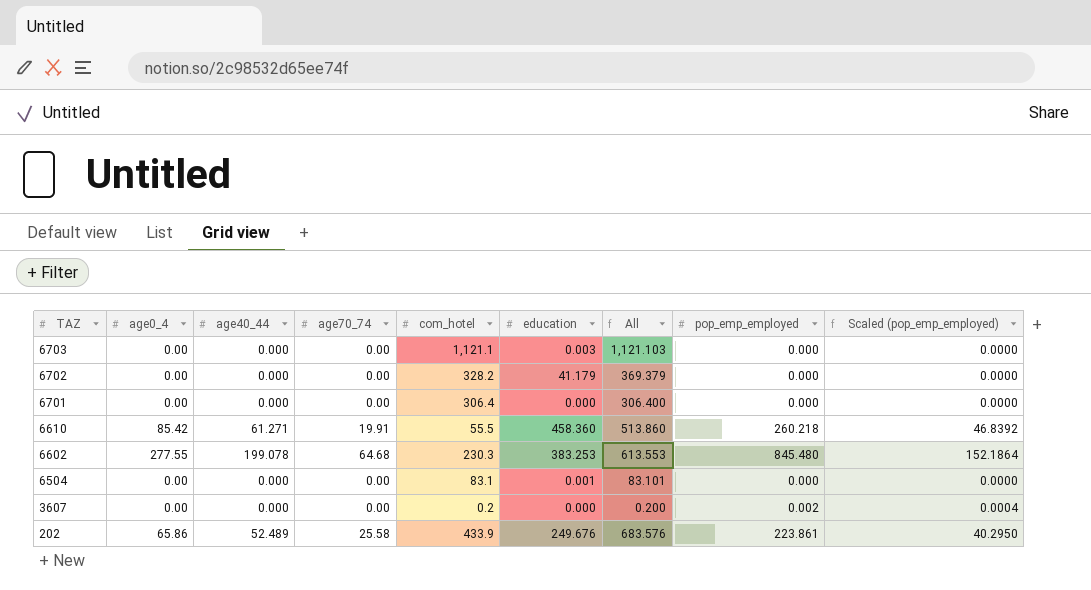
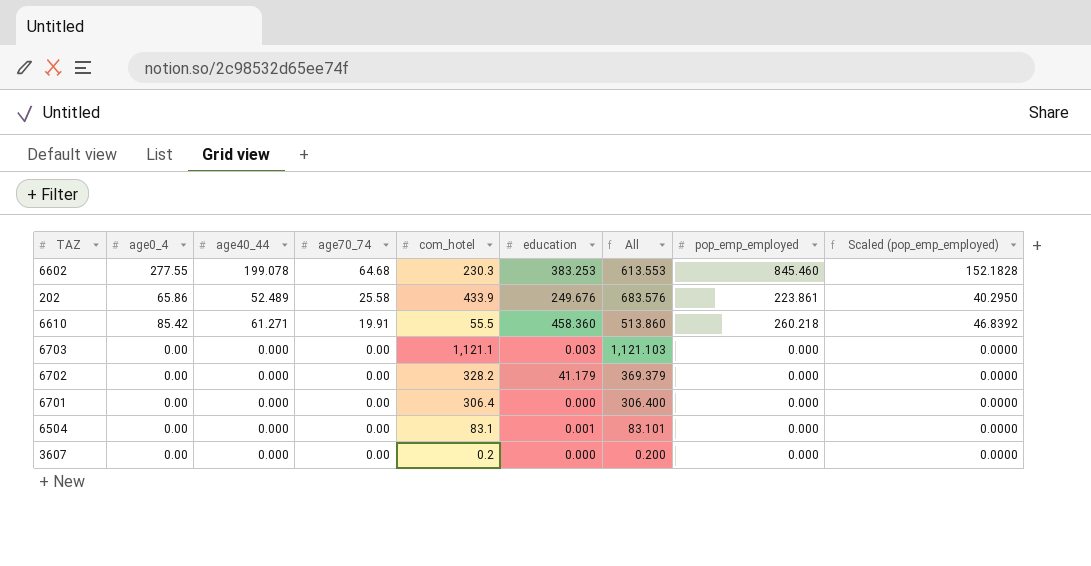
row order: TAZ descending -> age70_74 descending
6602 | pop_emp_employed: 845.480 -> 845.460
6602 | Scaled (pop_emp_employed): 152.1864 -> 152.1828
3607 | pop_emp_employed: 0.002 -> 0.000
3607 | Scaled (pop_emp_employed): 0.0004 -> 0.0000

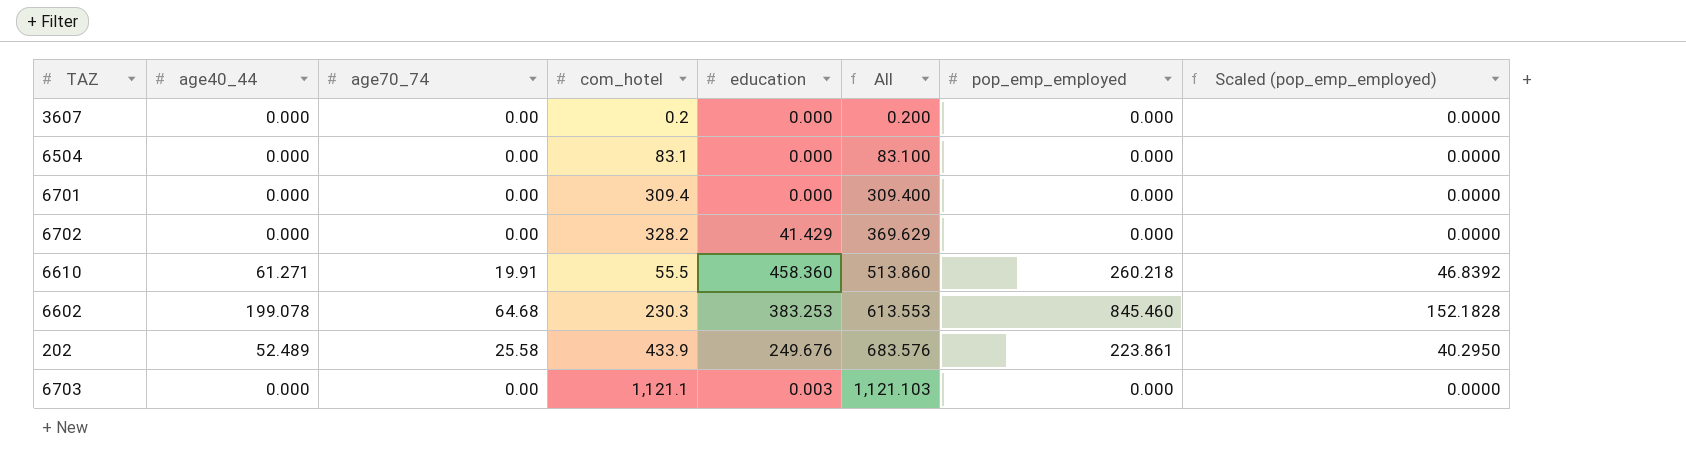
row order: age70_74 descending -> All ascending
column age0_4 | position: 2 -> none
6504 | education: 0.001 -> 0.000
6504 | All: 83.101 -> 83.100
6701 | com_hotel: 306.4 -> 309.4
6701 | All: 306.400 -> 309.400
6702 | education: 41.179 -> 41.429
6702 | All: 369.379 -> 369.629

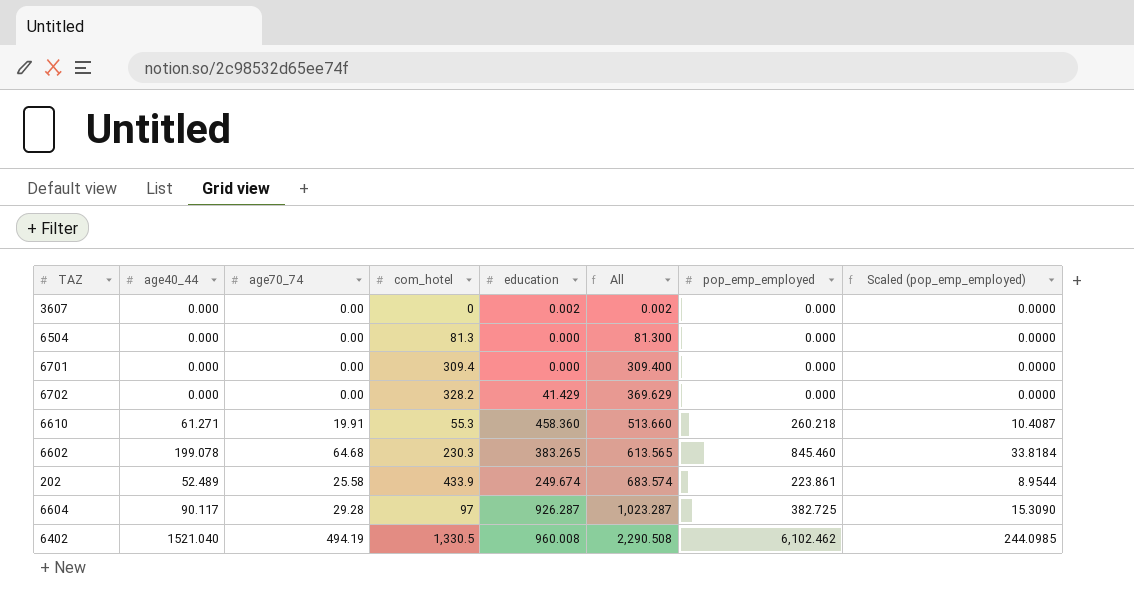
column Scaled (pop_emp_employed) | formula: [pop_emp_employed] * 0.18 -> [pop_emp_employed] * 0.04
row 6703: 0.000 | 0.00 | 1,121.1 | 0.003 | 1,121.103 | 0.000 | 0.0000 -> none
3607 | com_hotel: 0.2 -> 0
3607 | education: 0.000 -> 0.002
3607 | All: 0.200 -> 0.002
6504 | com_hotel: 83.1 -> 81.3
6504 | All: 83.100 -> 81.300
6610 | com_hotel: 55.5 -> 55.3
6610 | All: 513.860 -> 513.660
6602 | education: 383.253 -> 383.265
6602 | All: 613.553 -> 613.565
202 | education: 249.676 -> 249.674
202 | All: 683.576 -> 683.574
row 6604: none -> 90.117 | 29.28 | 97 | 926.287 | 1,023.287 | 382.725 | 15.3090
row 6402: none -> 1521.040 | 494.19 | 1,330.5 | 960.008 | 2,290.508 | 6,102.462 | 244.0985

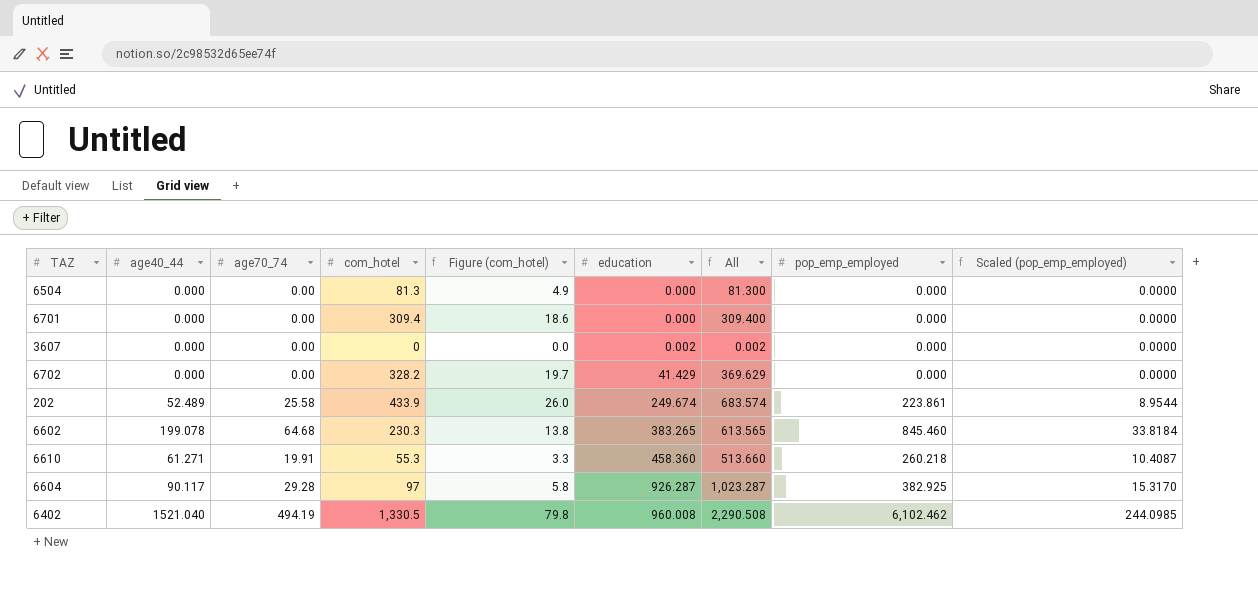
row order: All ascending -> education ascending
column Figure (com_hotel) | formula: none -> [com_hotel] * 0.06
6604 | pop_emp_employed: 382.725 -> 382.925
6604 | Scaled (pop_emp_employed): 15.3090 -> 15.3170

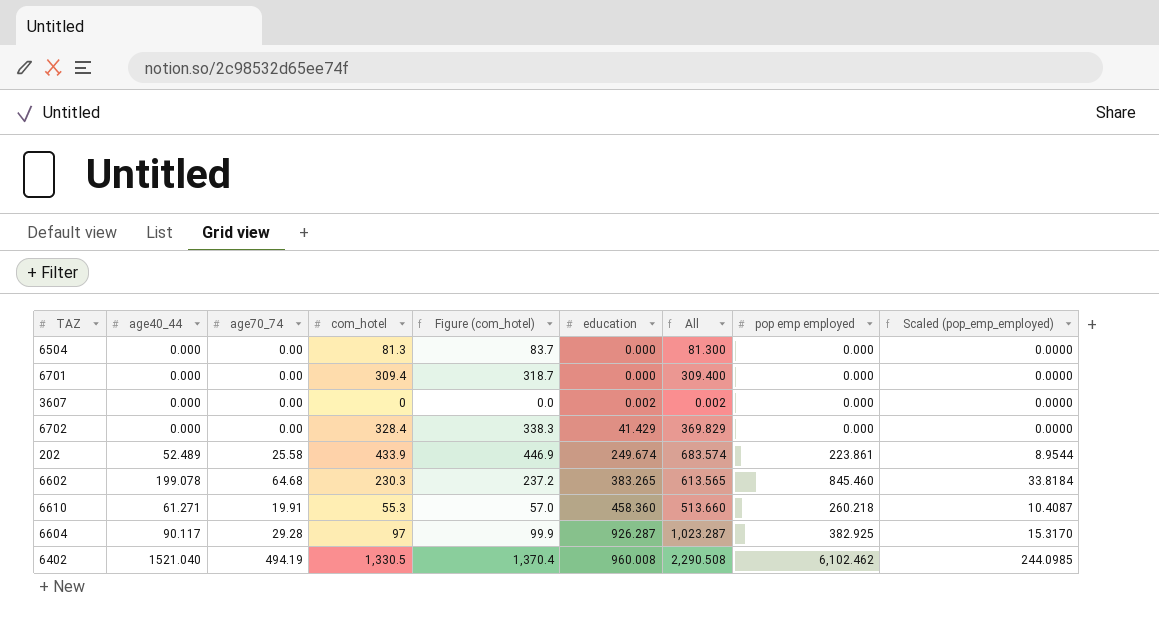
column Figure (com_hotel) | formula: [com_hotel] * 0.06 -> [com_hotel] * 1.03
column name: pop_emp_employed -> pop emp employed
6702 | com_hotel: 328.2 -> 328.4
6702 | All: 369.629 -> 369.829

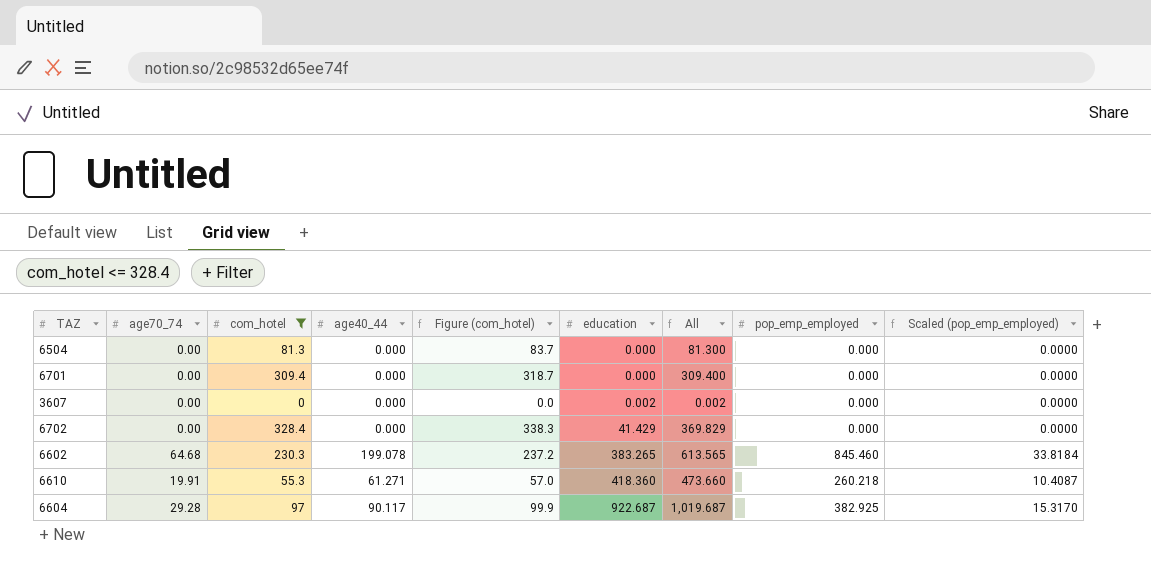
filter: none -> com_hotel <= 328.4
column age40_44 | position: 2 -> 4
column name: pop emp employed -> pop_emp_employed
6610 | education: 458.360 -> 418.360
6610 | All: 513.660 -> 473.660
6604 | education: 926.287 -> 922.687
6604 | All: 1,023.287 -> 1,019.687

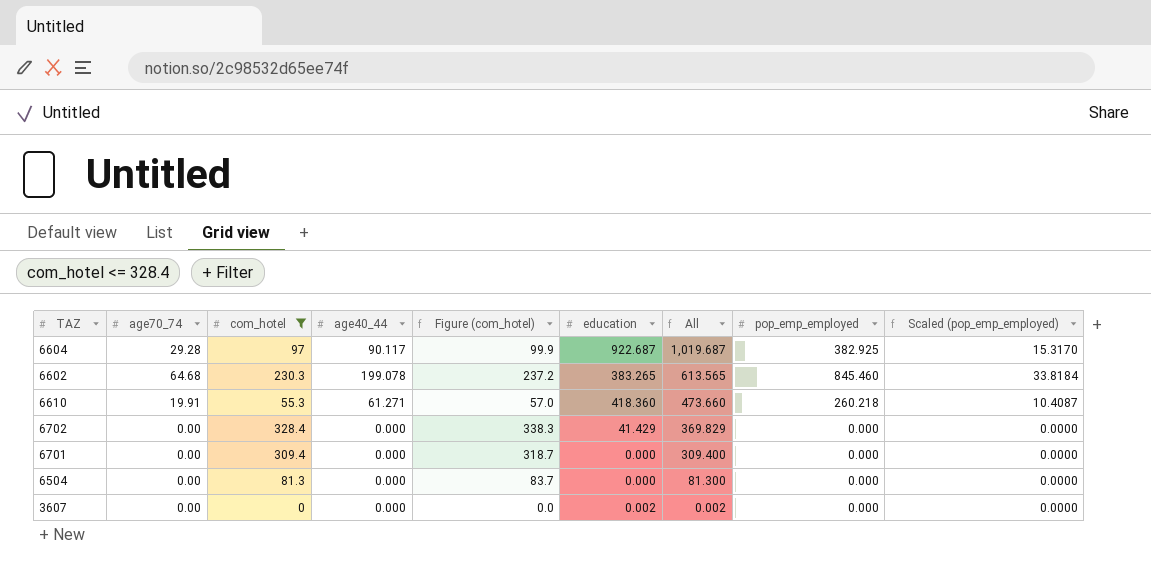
row order: education ascending -> All descending

